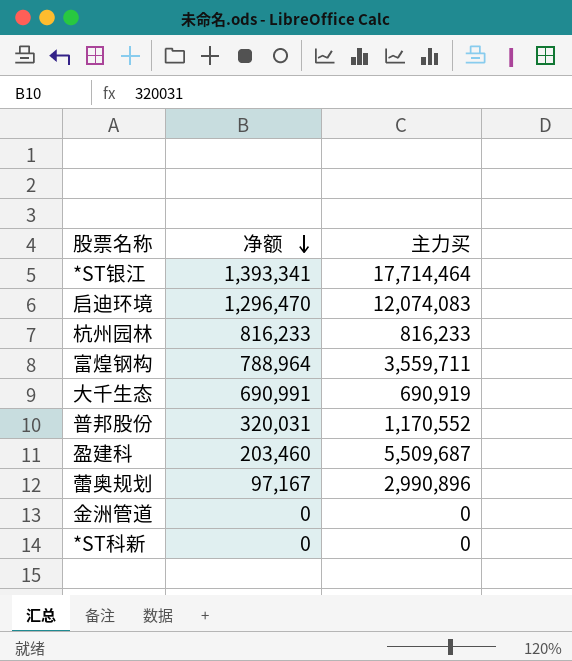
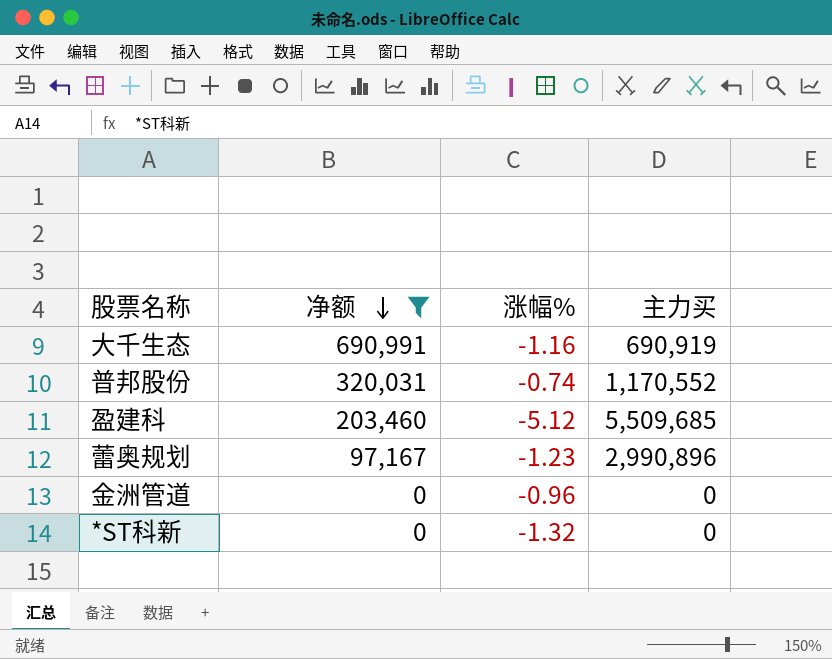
filter: none -> 净额 <= 690,991
column 涨幅% | position: none -> 3
盈建科 | 主力买: 5,509,687 -> 5,509,685

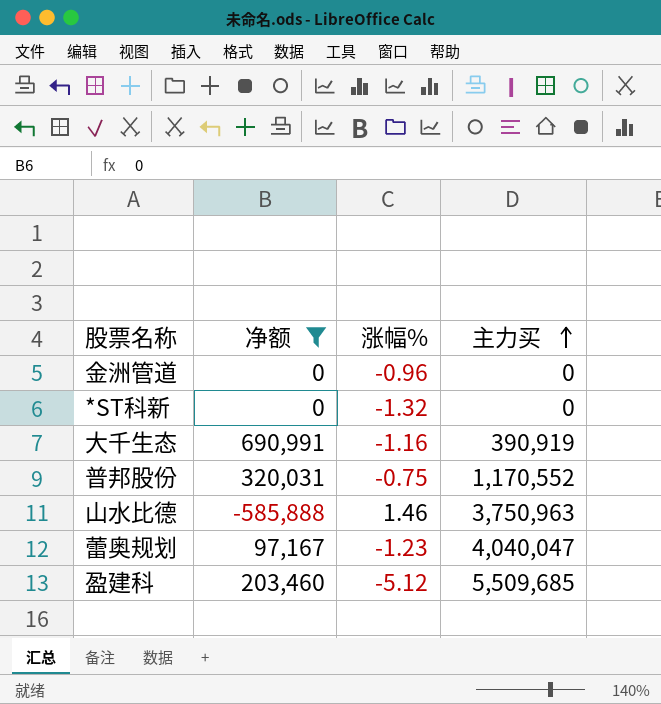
row order: 净额 descending -> 主力买 ascending
大千生态 | 主力买: 690,919 -> 390,919
普邦股份 | 涨幅%: -0.74 -> -0.75
row 山水比德: none -> -585,888 | 1.46 | 3,750,963
蕾奥规划 | 主力买: 2,990,896 -> 4,040,047

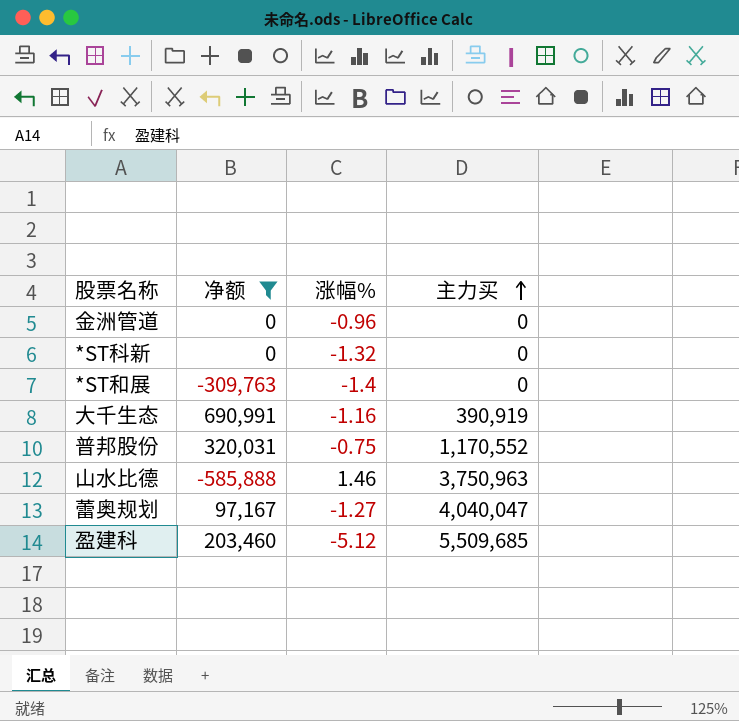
row *ST和展: none -> -309,763 | -1.4 | 0
蕾奥规划 | 涨幅%: -1.23 -> -1.27

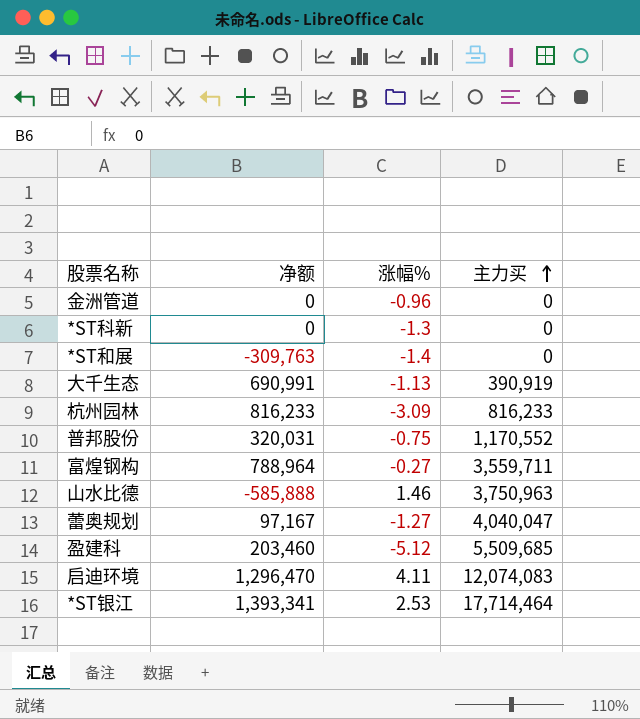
filter: 净额 <= 690,991 -> none
*ST科新 | 涨幅%: -1.32 -> -1.3
大千生态 | 涨幅%: -1.16 -> -1.13

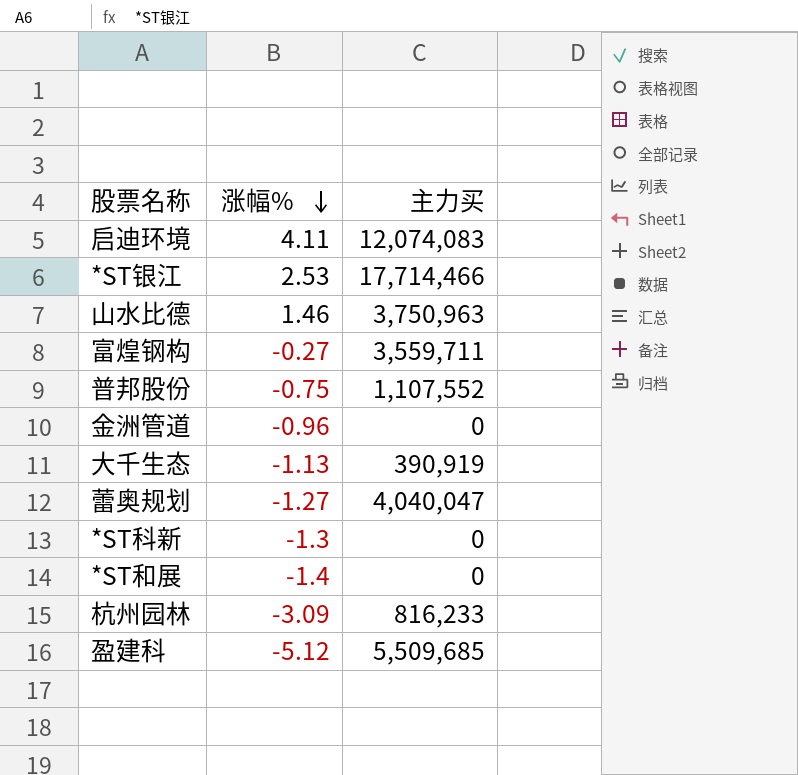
row order: 主力买 ascending -> 涨幅% descending
column 净额 | position: 2 -> none
*ST银江 | 主力买: 17,714,464 -> 17,714,466
普邦股份 | 主力买: 1,170,552 -> 1,107,552

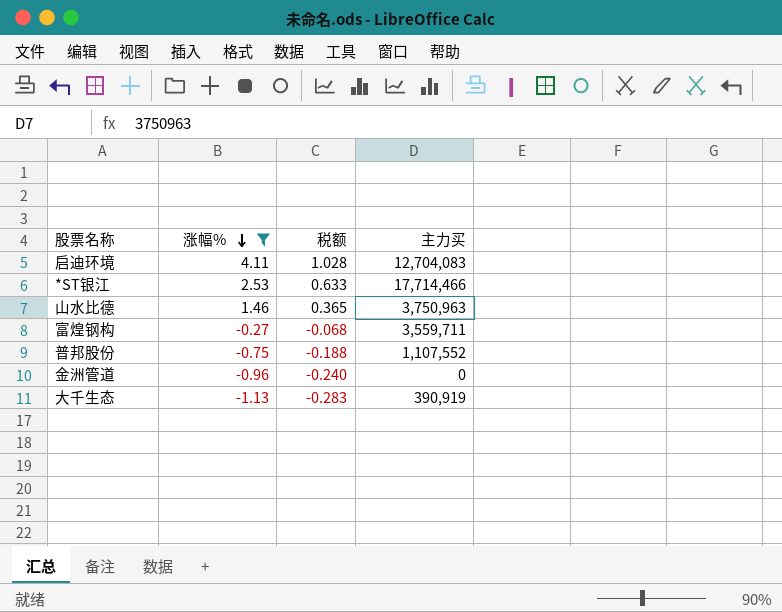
filter: none -> 涨幅% >= -1.13
column 税额 | formula: none -> [涨幅%] * 0.25
启迪环境 | 主力买: 12,074,083 -> 12,704,083

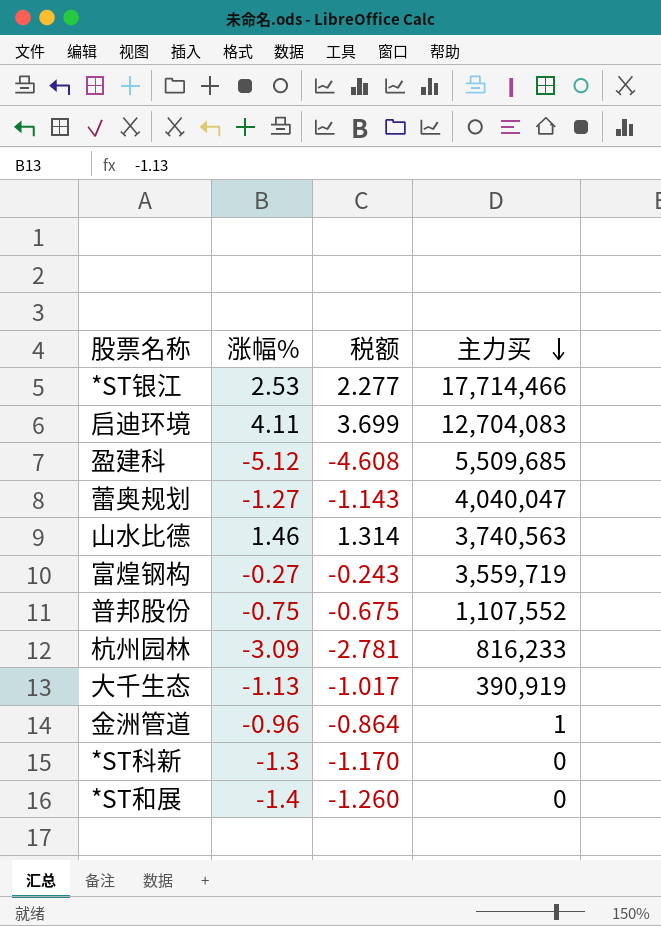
filter: 涨幅% >= -1.13 -> none
row order: 涨幅% descending -> 主力买 descending
column 税额 | formula: [涨幅%] * 0.25 -> [涨幅%] * 0.9
山水比德 | 主力买: 3,750,963 -> 3,740,563
富煌钢构 | 主力买: 3,559,711 -> 3,559,719
金洲管道 | 主力买: 0 -> 1

